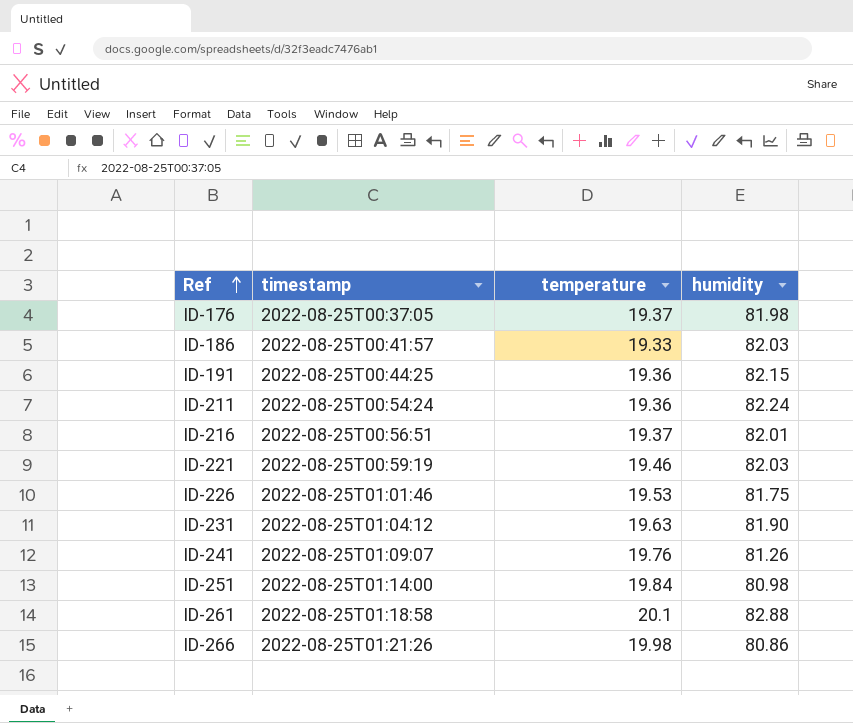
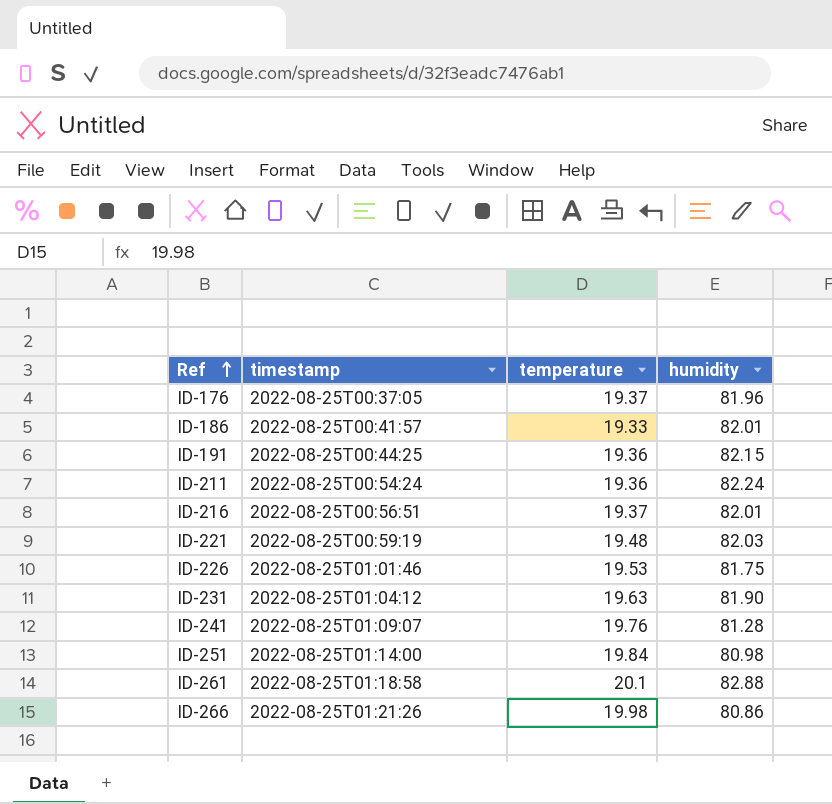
ID-176 | humidity: 81.98 -> 81.96
ID-186 | humidity: 82.03 -> 82.01
ID-221 | temperature: 19.46 -> 19.48
ID-241 | humidity: 81.26 -> 81.28

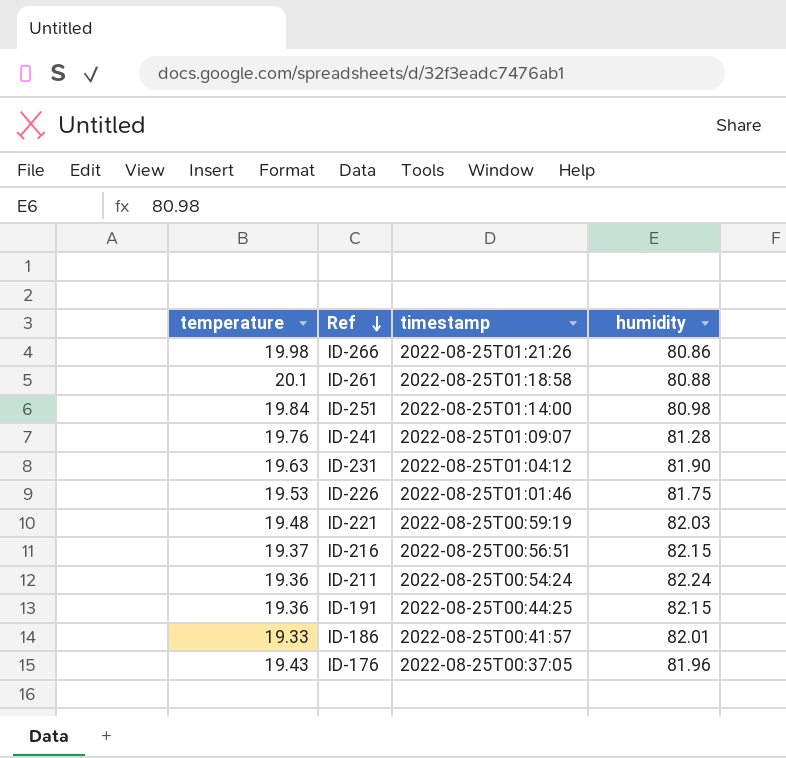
row order: Ref ascending -> Ref descending
column temperature | position: 3 -> 1
ID-261 | humidity: 82.88 -> 80.88
ID-216 | humidity: 82.01 -> 82.15
ID-176 | temperature: 19.37 -> 19.43

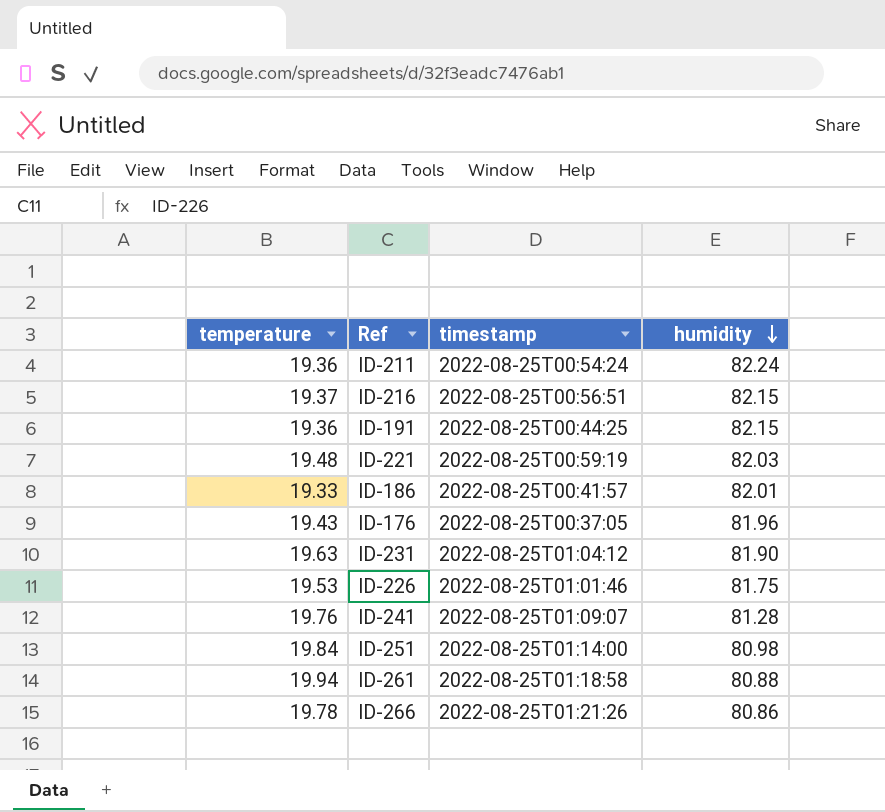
row order: Ref descending -> humidity descending
ID-261 | temperature: 20.1 -> 19.94
ID-266 | temperature: 19.98 -> 19.78

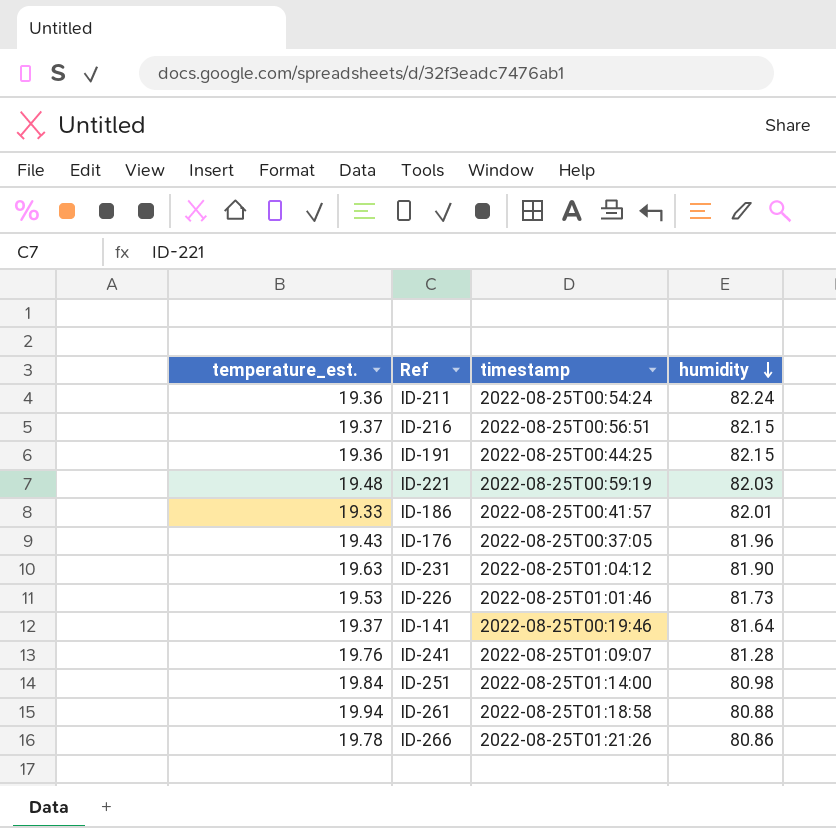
column name: temperature -> temperature_est.
ID-226 | humidity: 81.75 -> 81.73
row ID-141: none -> 19.37 | 2022-08-25T00:19:46 | 81.64

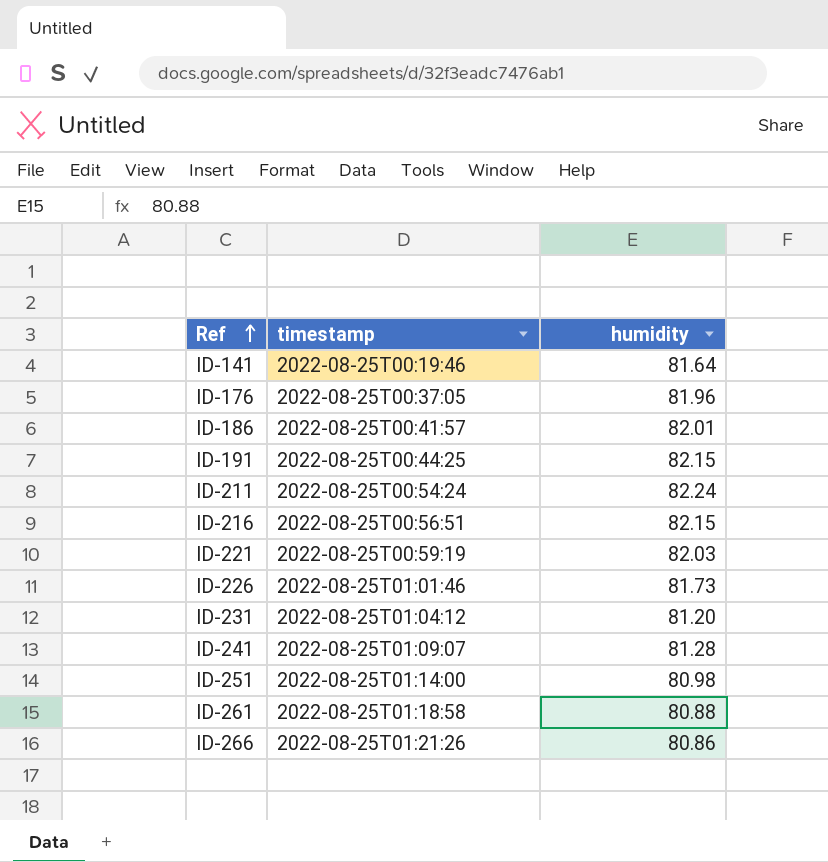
row order: humidity descending -> Ref ascending
column temperature_est. | position: 1 -> none
ID-231 | humidity: 81.90 -> 81.20

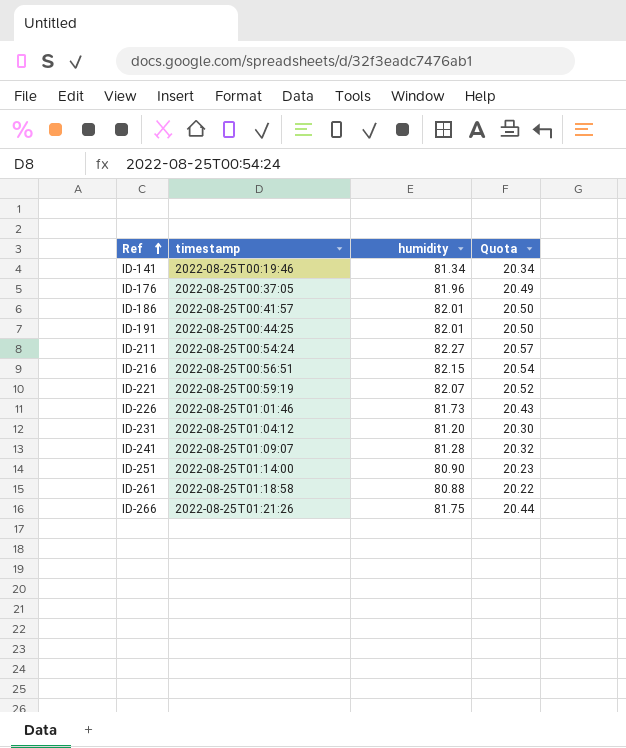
column Quota | formula: none -> [humidity] * 0.25
ID-141 | humidity: 81.64 -> 81.34
ID-191 | humidity: 82.15 -> 82.01
ID-211 | humidity: 82.24 -> 82.27
ID-221 | humidity: 82.03 -> 82.07
ID-251 | humidity: 80.98 -> 80.90
ID-266 | humidity: 80.86 -> 81.75

